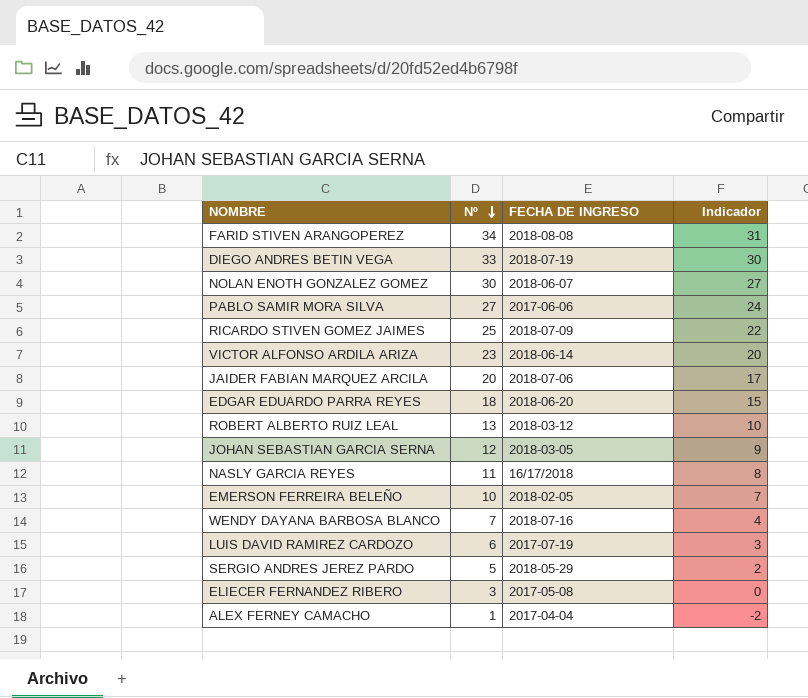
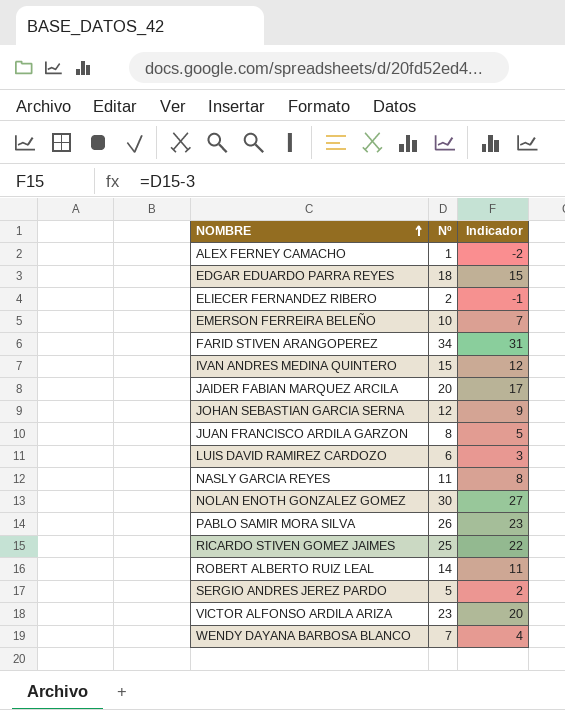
row order: Nº descending -> NOMBRE ascending
column FECHA DE INGRESO | position: 3 -> none
row DIEGO ANDRES BETIN VEGA: 33 | 2018-07-19 | 30 -> none
ELIECER FERNANDEZ RIBERO | Nº: 3 -> 2
ELIECER FERNANDEZ RIBERO | Indicador: 0 -> -1
row IVAN ANDRES MEDINA QUINTERO: none -> 15 | 12
row JUAN FRANCISCO ARDILA GARZON: none -> 8 | 5
PABLO SAMIR MORA SILVA | Nº: 27 -> 26
PABLO SAMIR MORA SILVA | Indicador: 24 -> 23
ROBERT ALBERTO RUIZ LEAL | Nº: 13 -> 14
ROBERT ALBERTO RUIZ LEAL | Indicador: 10 -> 11

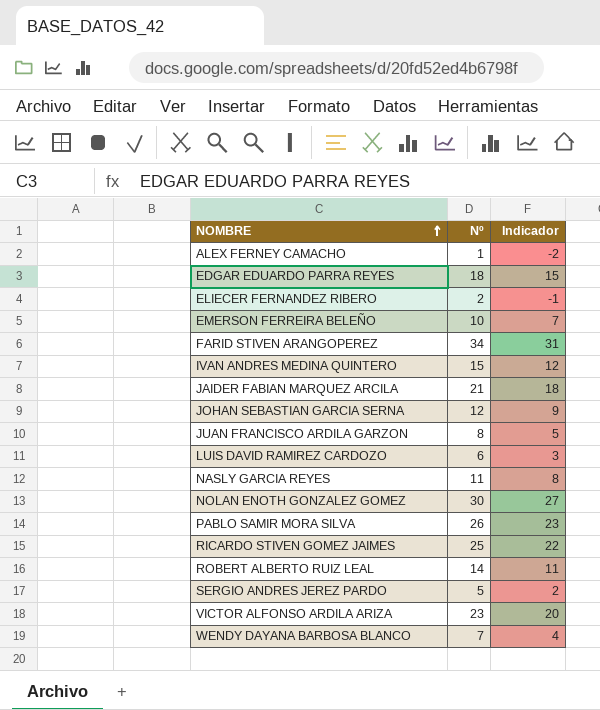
JAIDER FABIAN MARQUEZ ARCILA | Nº: 20 -> 21
JAIDER FABIAN MARQUEZ ARCILA | Indicador: 17 -> 18

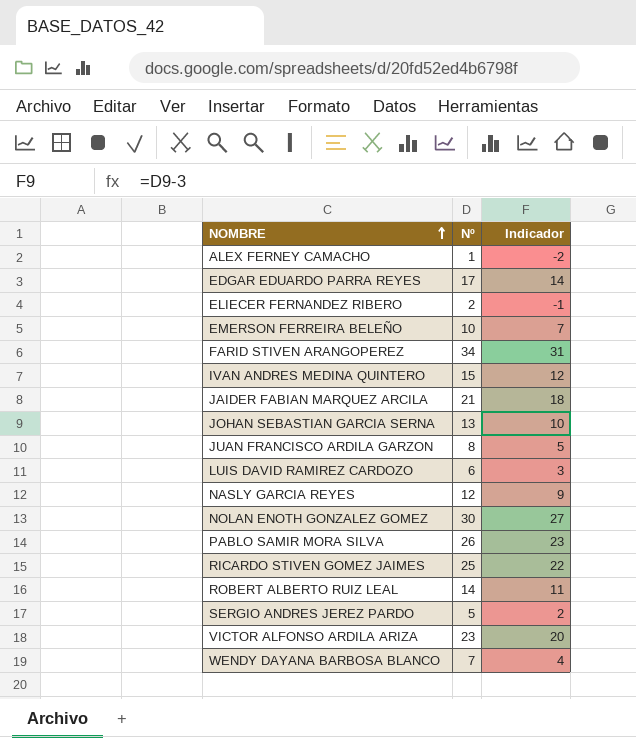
EDGAR EDUARDO PARRA REYES | Nº: 18 -> 17
EDGAR EDUARDO PARRA REYES | Indicador: 15 -> 14
JOHAN SEBASTIAN GARCIA SERNA | Nº: 12 -> 13
JOHAN SEBASTIAN GARCIA SERNA | Indicador: 9 -> 10
NASLY GARCIA REYES | Nº: 11 -> 12
NASLY GARCIA REYES | Indicador: 8 -> 9

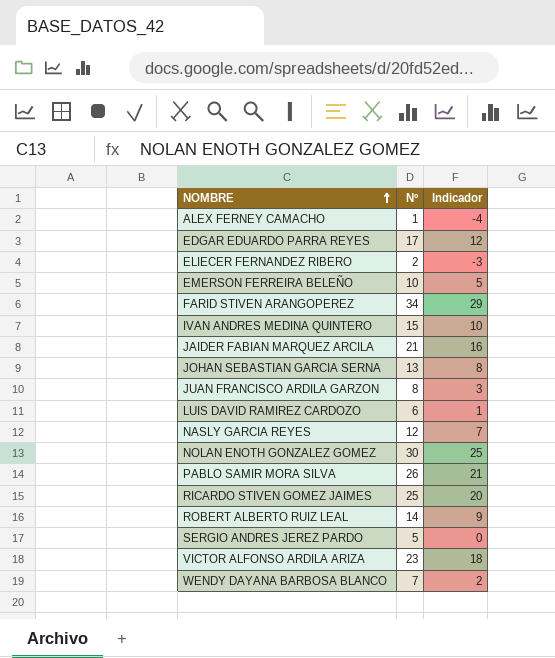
column Indicador | formula: [Nº] - 3 -> [Nº] - 5

